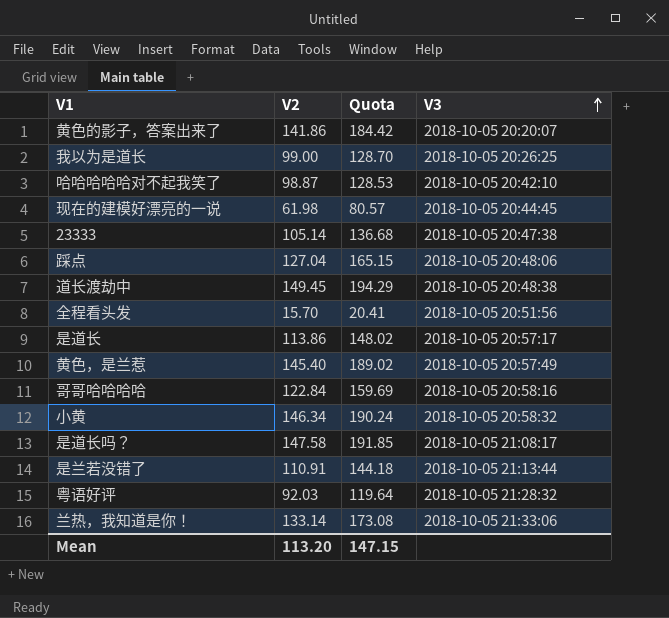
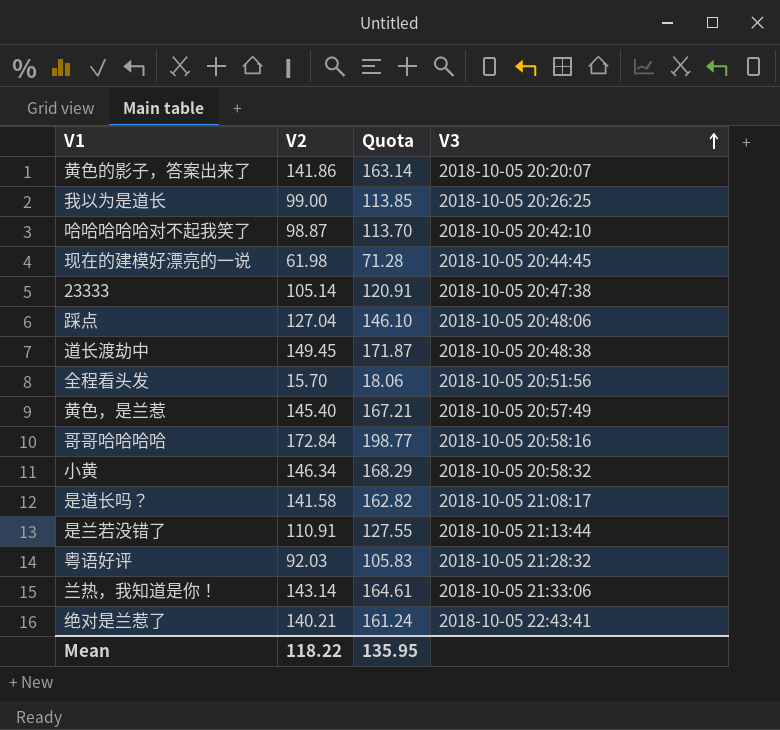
column Quota | formula: [V2] * 1.3 -> [V2] * 1.15
row 是道长: 113.86 | 148.02 | 2018-10-05 20:57:17 -> none
哥哥哈哈哈哈 | V2: 122.84 -> 172.84
是道长吗？ | V2: 147.58 -> 141.58
兰热，我知道是你！ | V2: 133.14 -> 143.14
row 绝对是兰惹了: none -> 140.21 | 161.24 | 2018-10-05 22:43:41
Mean | V2: 113.20 -> 118.22
Mean | Quota: 147.15 -> 135.95

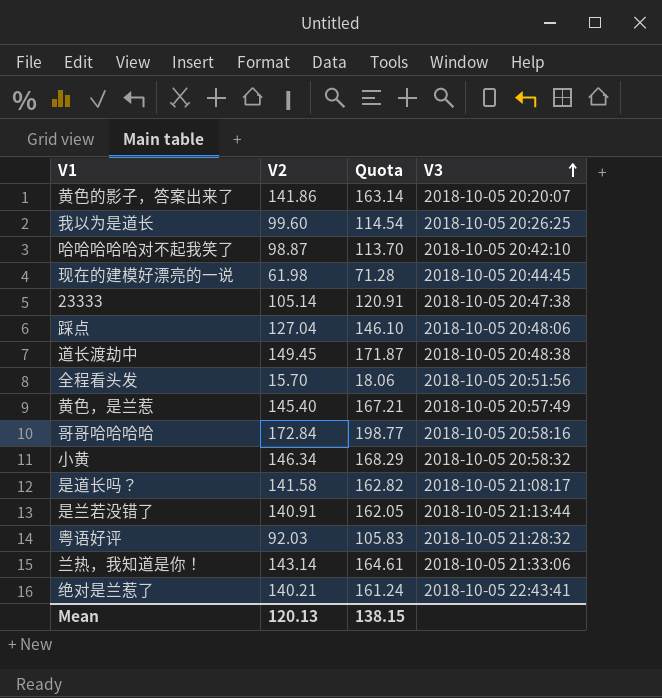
我以为是道长 | V2: 99.00 -> 99.60
我以为是道长 | Quota: 113.85 -> 114.54
是兰若没错了 | V2: 110.91 -> 140.91
是兰若没错了 | Quota: 127.55 -> 162.05
Mean | V2: 118.22 -> 120.13
Mean | Quota: 135.95 -> 138.15

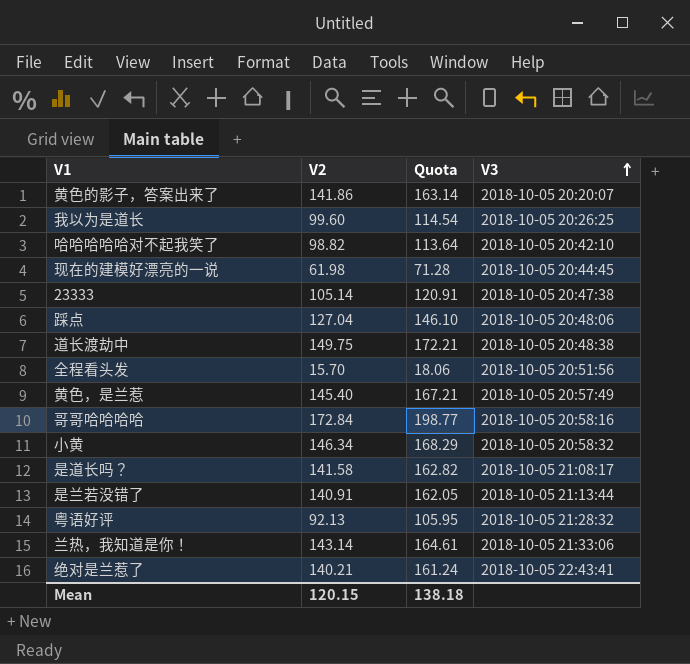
哈哈哈哈哈对不起我笑了 | V2: 98.87 -> 98.82
哈哈哈哈哈对不起我笑了 | Quota: 113.70 -> 113.64
道长渡劫中 | V2: 149.45 -> 149.75
道长渡劫中 | Quota: 171.87 -> 172.21
粤语好评 | V2: 92.03 -> 92.13
粤语好评 | Quota: 105.83 -> 105.95
Mean | V2: 120.13 -> 120.15
Mean | Quota: 138.15 -> 138.18

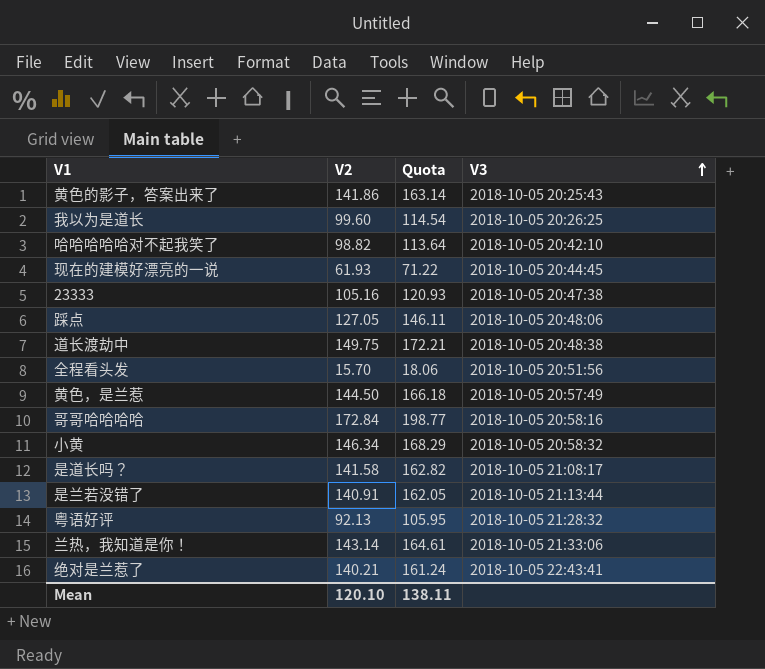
黄色的影子，答案出来了 | V3: 2018-10-05 20:20:07 -> 2018-10-05 20:25:43
现在的建模好漂亮的一说 | V2: 61.98 -> 61.93
现在的建模好漂亮的一说 | Quota: 71.28 -> 71.22
23333 | V2: 105.14 -> 105.16
23333 | Quota: 120.91 -> 120.93
踩点 | V2: 127.04 -> 127.05
踩点 | Quota: 146.10 -> 146.11
黄色，是兰惹 | V2: 145.40 -> 144.50
黄色，是兰惹 | Quota: 167.21 -> 166.18
Mean | V2: 120.15 -> 120.10
Mean | Quota: 138.18 -> 138.11

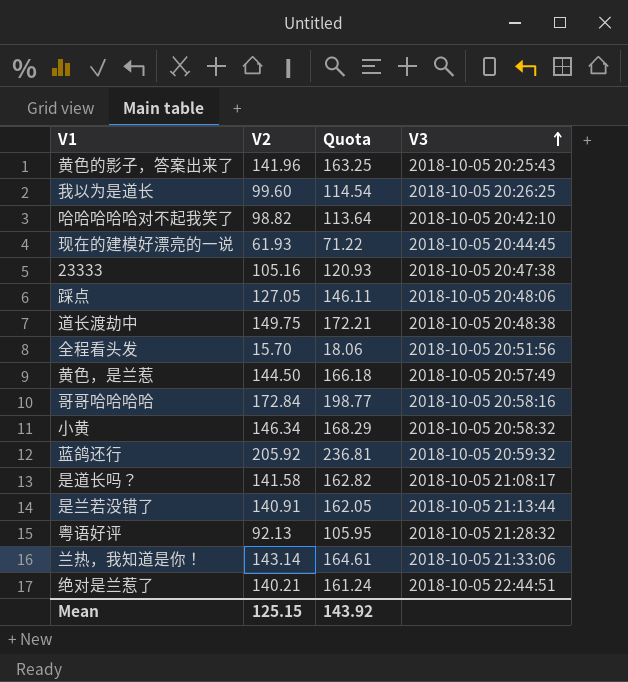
黄色的影子，答案出来了 | V2: 141.86 -> 141.96
黄色的影子，答案出来了 | Quota: 163.14 -> 163.25
row 蓝鸽还行: none -> 205.92 | 236.81 | 2018-10-05 20:59:32
绝对是兰惹了 | V3: 2018-10-05 22:43:41 -> 2018-10-05 22:44:51
Mean | V2: 120.10 -> 125.15
Mean | Quota: 138.11 -> 143.92

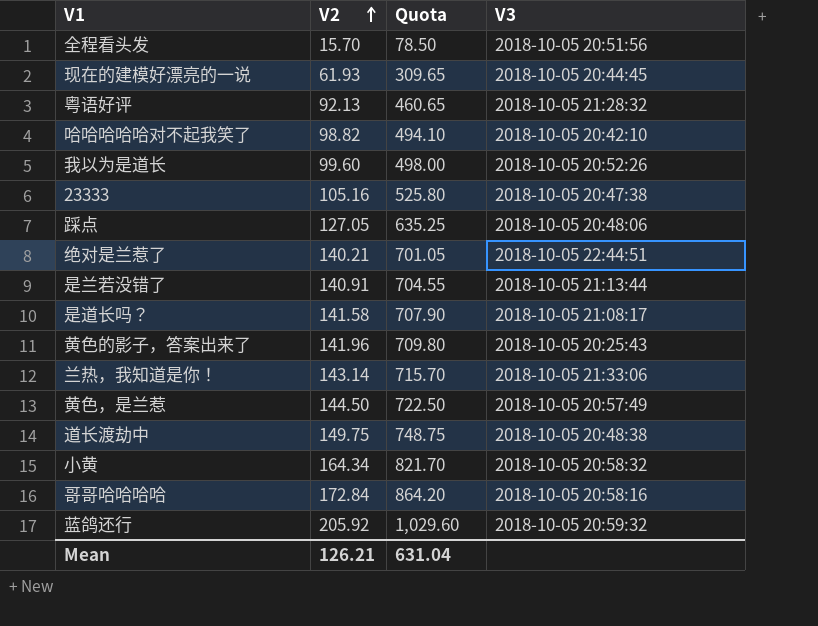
row order: V3 ascending -> V2 ascending
column Quota | formula: [V2] * 1.15 -> [V2] * 5
我以为是道长 | V3: 2018-10-05 20:26:25 -> 2018-10-05 20:52:26
小黄 | V2: 146.34 -> 164.34
Mean | V2: 125.15 -> 126.21
Mean | Quota: 143.92 -> 631.04

